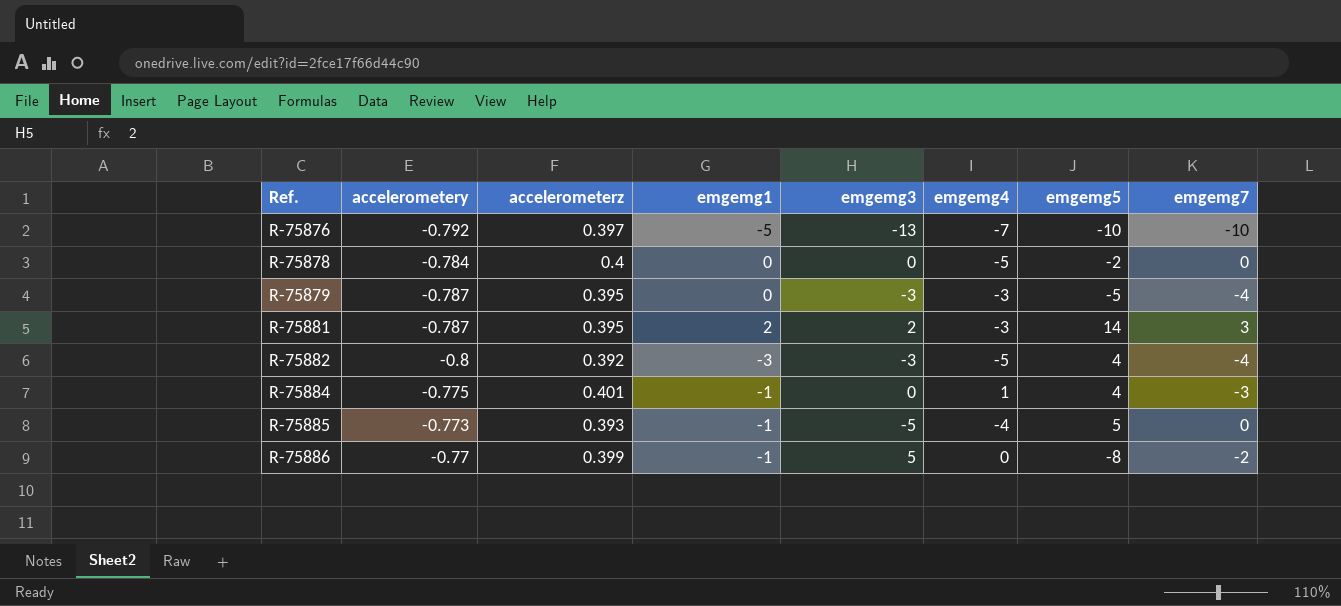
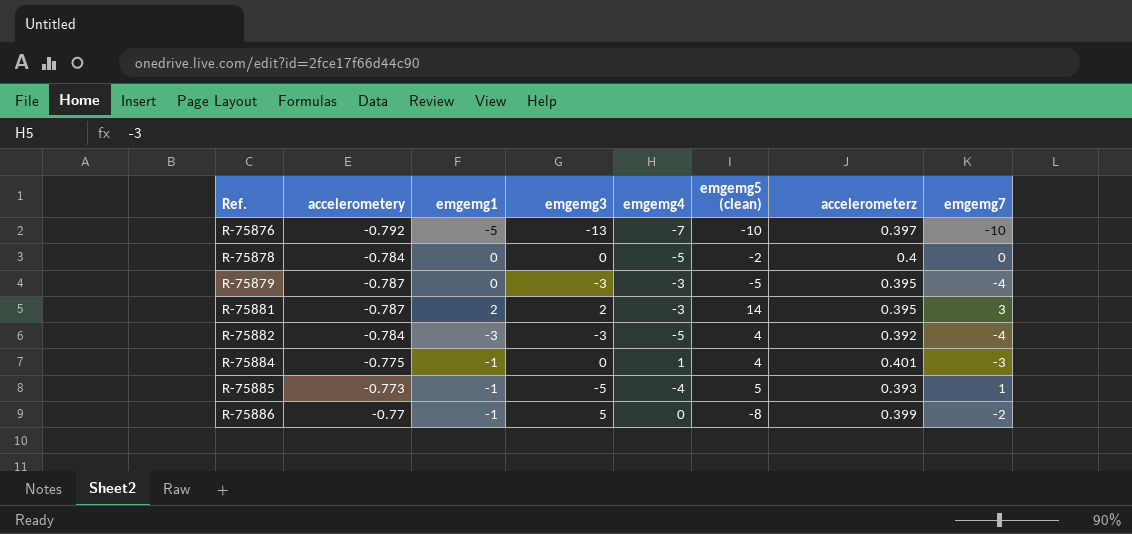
column name: emgemg5 -> emgemg5 (clean)
column accelerometerz | position: 3 -> 7
R-75882 | accelerometery: -0.8 -> -0.784
R-75885 | emgemg7: 0 -> 1

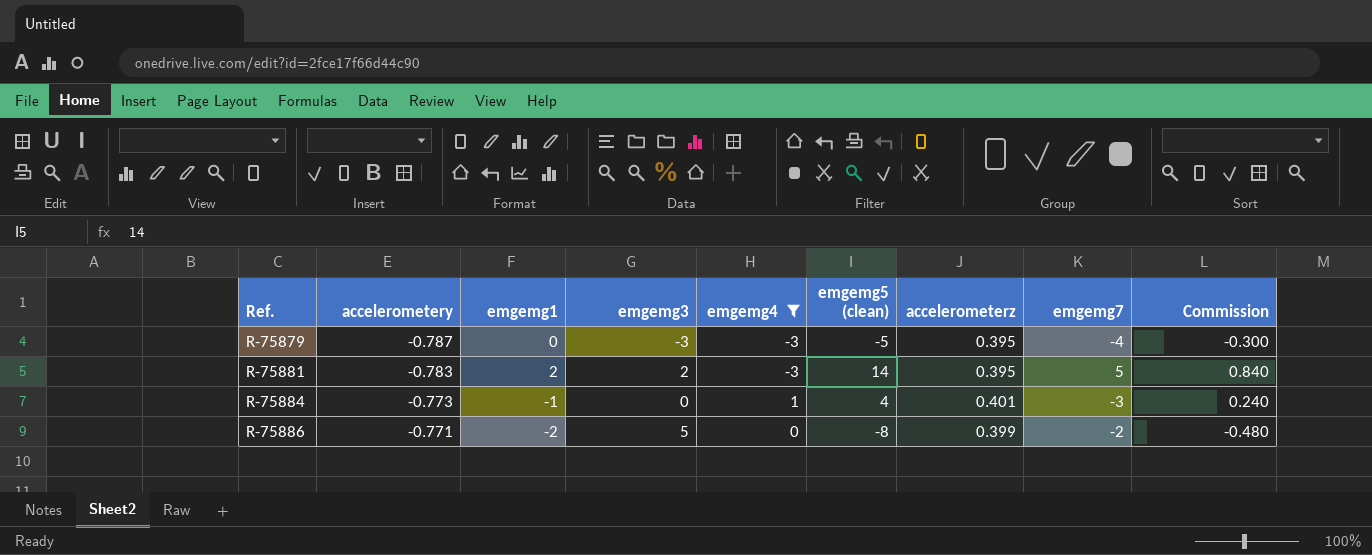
filter: none -> emgemg4 >= -3
column Commission | formula: none -> [emgemg5 (clean)] * 0.06
R-75881 | accelerometery: -0.787 -> -0.783
R-75881 | emgemg7: 3 -> 5
R-75884 | accelerometery: -0.775 -> -0.773
R-75886 | accelerometery: -0.77 -> -0.771
R-75886 | emgemg1: -1 -> -2

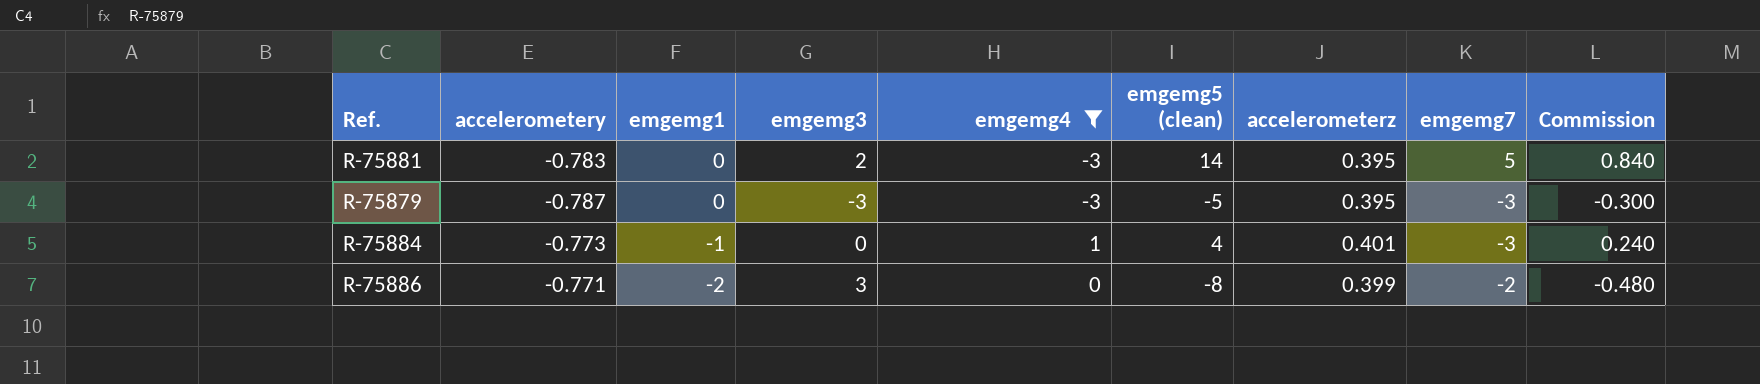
row order: Ref. ascending -> emgemg1 descending
R-75881 | emgemg1: 2 -> 0
R-75879 | emgemg7: -4 -> -3
R-75886 | emgemg3: 5 -> 3

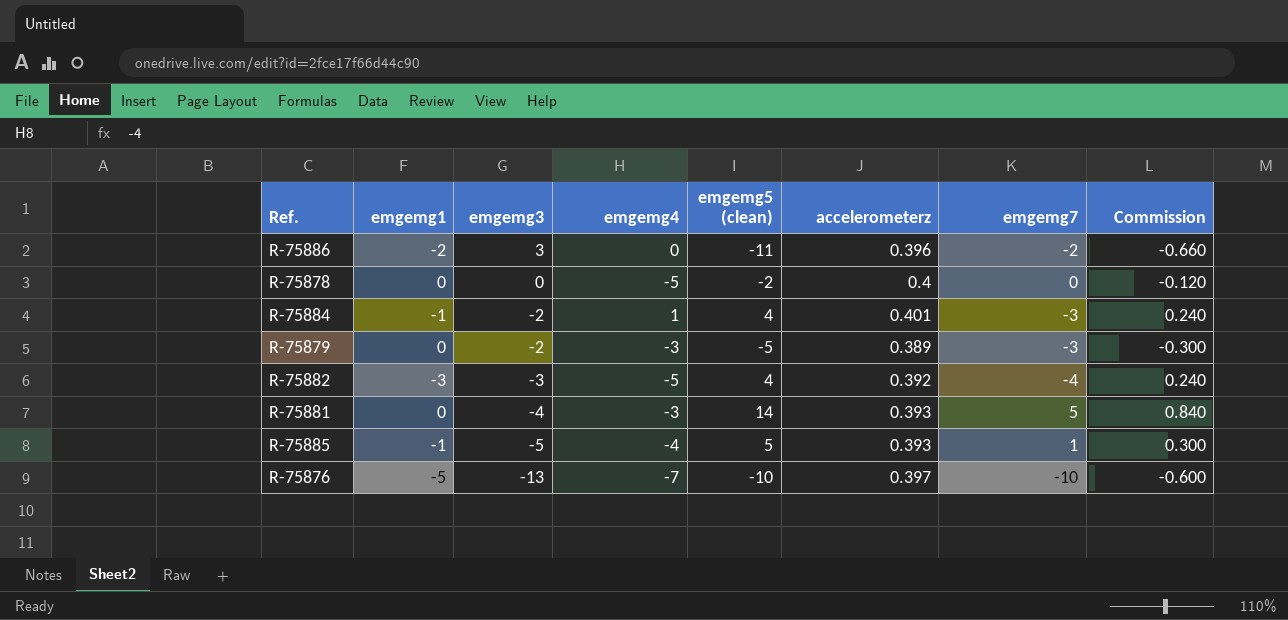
filter: emgemg4 >= -3 -> none
row order: emgemg1 descending -> emgemg3 descending
column accelerometery | position: 2 -> none
R-75886 | emgemg5 (clean): -8 -> -11
R-75886 | accelerometerz: 0.399 -> 0.396
R-75886 | Commission: -0.480 -> -0.660
R-75884 | emgemg3: 0 -> -2
R-75879 | emgemg3: -3 -> -2
R-75879 | accelerometerz: 0.395 -> 0.389
R-75881 | emgemg3: 2 -> -4
R-75881 | accelerometerz: 0.395 -> 0.393

